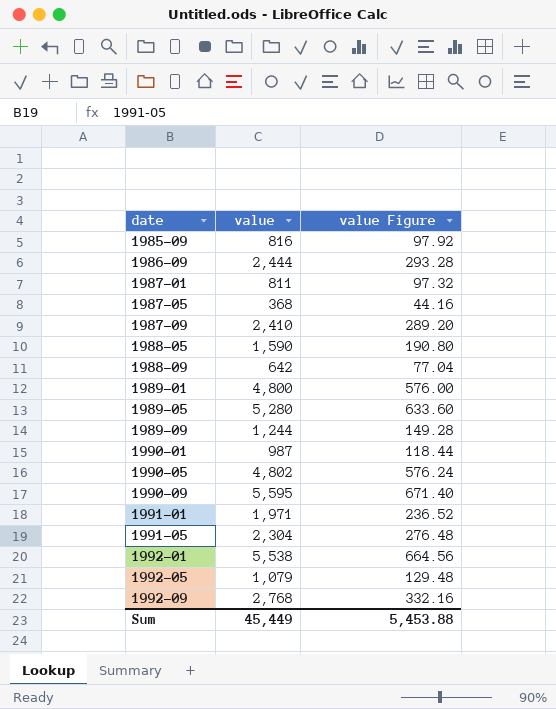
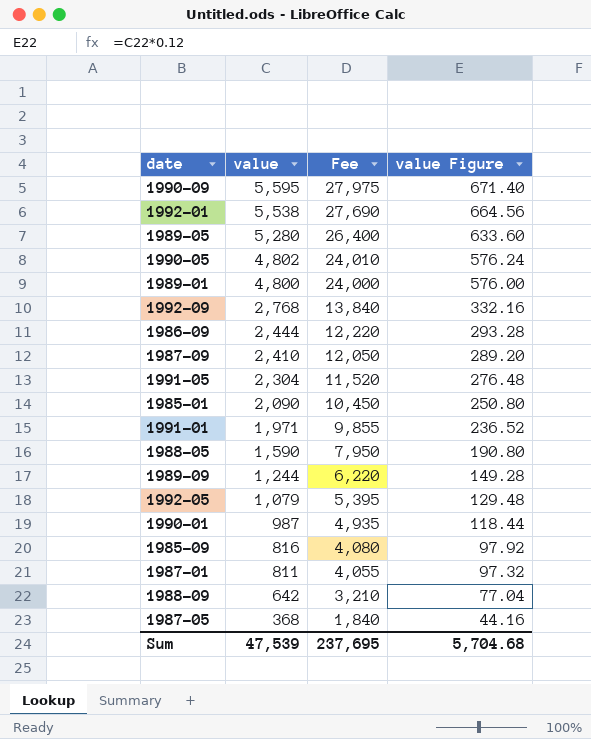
row order: date ascending -> value descending
column Fee | formula: none -> [value] * 5
row 1985-01: none -> 2,090 | 10,450 | 250.80
Sum | value: 45,449 -> 47,539
Sum | value Figure: 5,453.88 -> 5,704.68

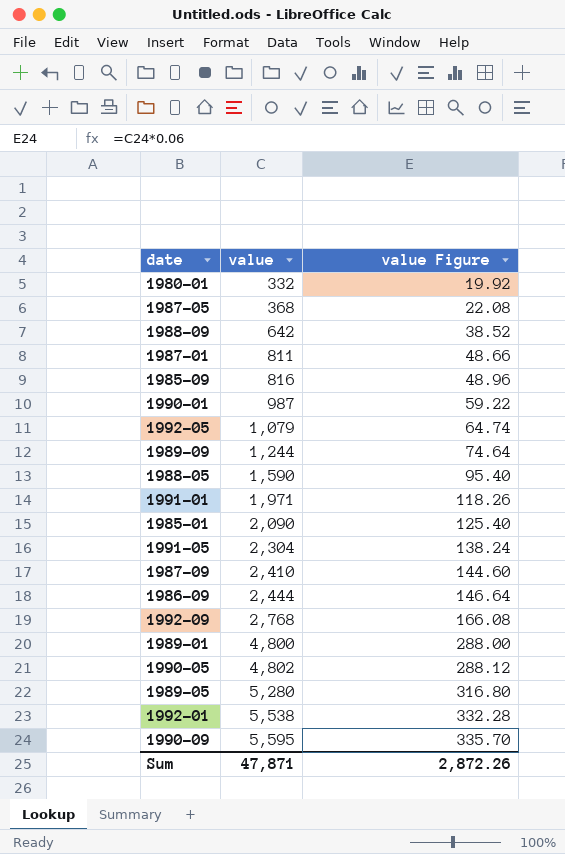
row order: value descending -> value ascending
column Fee | formula: [value] * 5 -> none
column value Figure | formula: [value] * 0.12 -> [value] * 0.06
row 1980-01: none -> 332 | 19.92
Sum | value: 47,539 -> 47,871
Sum | value Figure: 5,704.68 -> 2,872.26

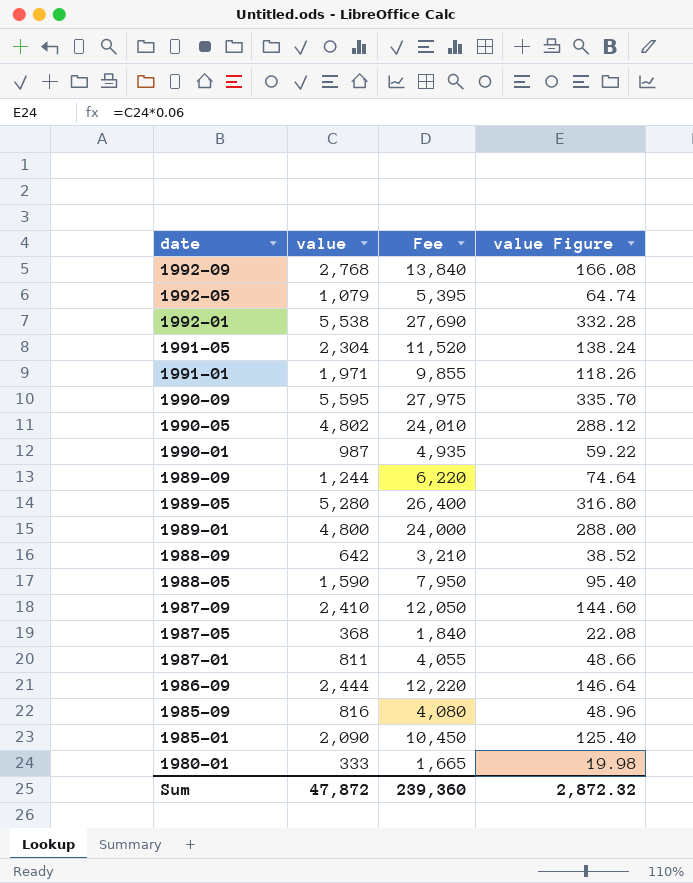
row order: value ascending -> date descending
column Fee | formula: none -> [value] * 5
1980-01 | value: 332 -> 333
1980-01 | value Figure: 19.92 -> 19.98
Sum | value: 47,871 -> 47,872
Sum | value Figure: 2,872.26 -> 2,872.32

